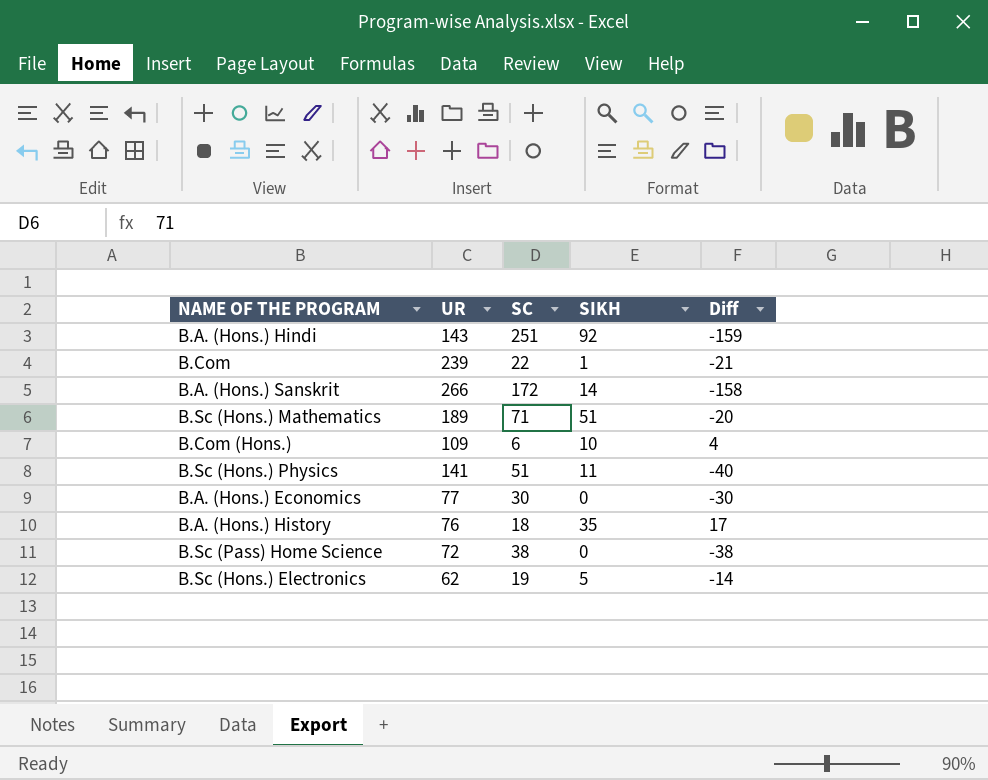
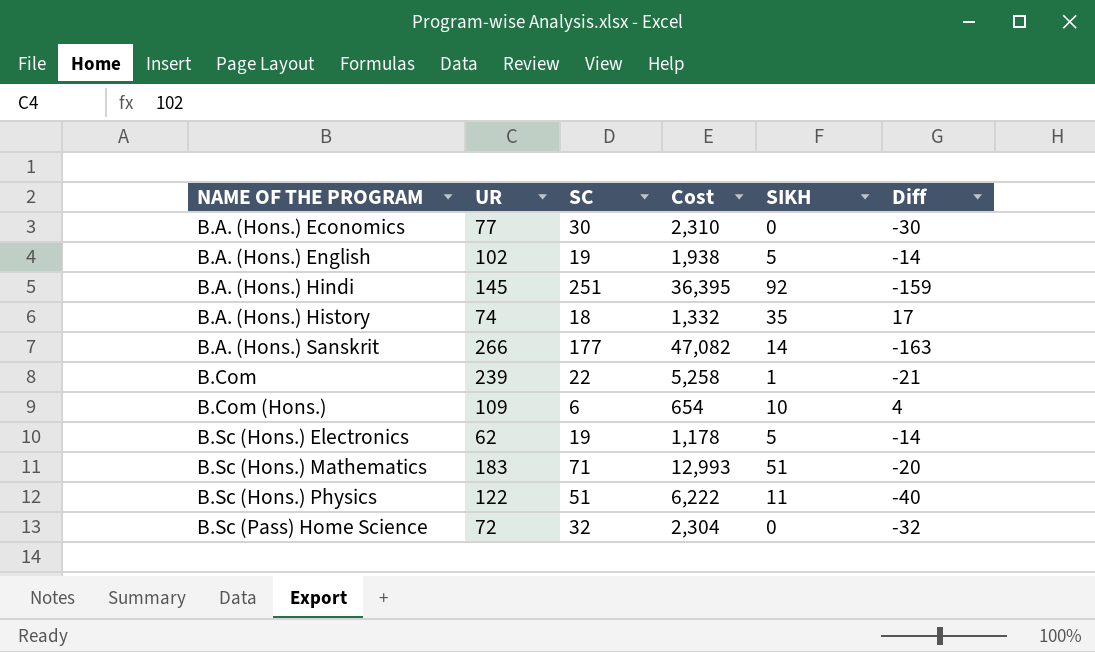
row order: none -> NAME OF THE PROGRAM ascending
column Cost | formula: none -> [UR] * [SC]
row B.A. (Hons.) English: none -> 102 | 19 | 1,938 | 5 | -14
B.A. (Hons.) Hindi | UR: 143 -> 145
B.A. (Hons.) History | UR: 76 -> 74
B.A. (Hons.) Sanskrit | SC: 172 -> 177
B.A. (Hons.) Sanskrit | Diff: -158 -> -163
B.Sc (Hons.) Mathematics | UR: 189 -> 183
B.Sc (Hons.) Physics | UR: 141 -> 122
B.Sc (Pass) Home Science | SC: 38 -> 32
B.Sc (Pass) Home Science | Diff: -38 -> -32

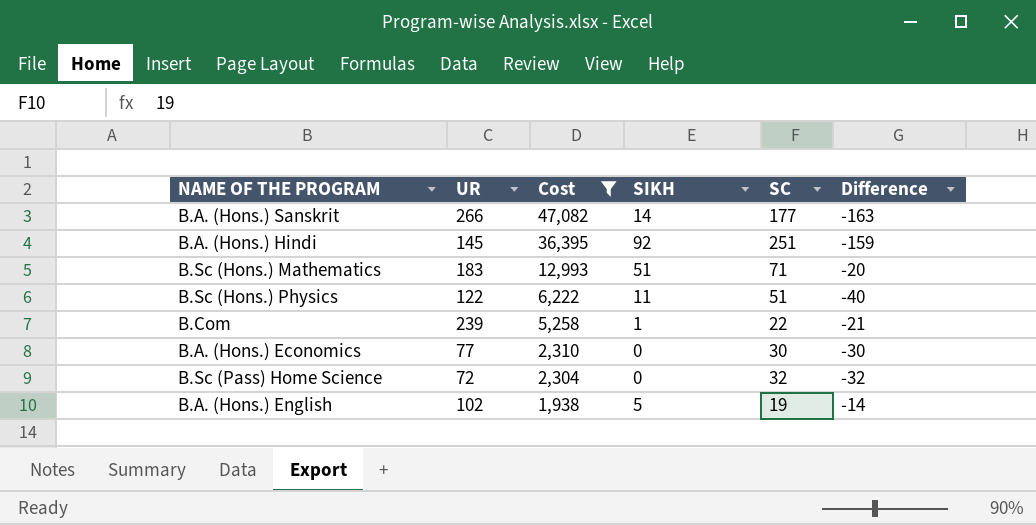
filter: none -> Cost >= 1,938
row order: NAME OF THE PROGRAM ascending -> Cost descending
column SC | position: 3 -> 5
column name: Diff -> Difference

